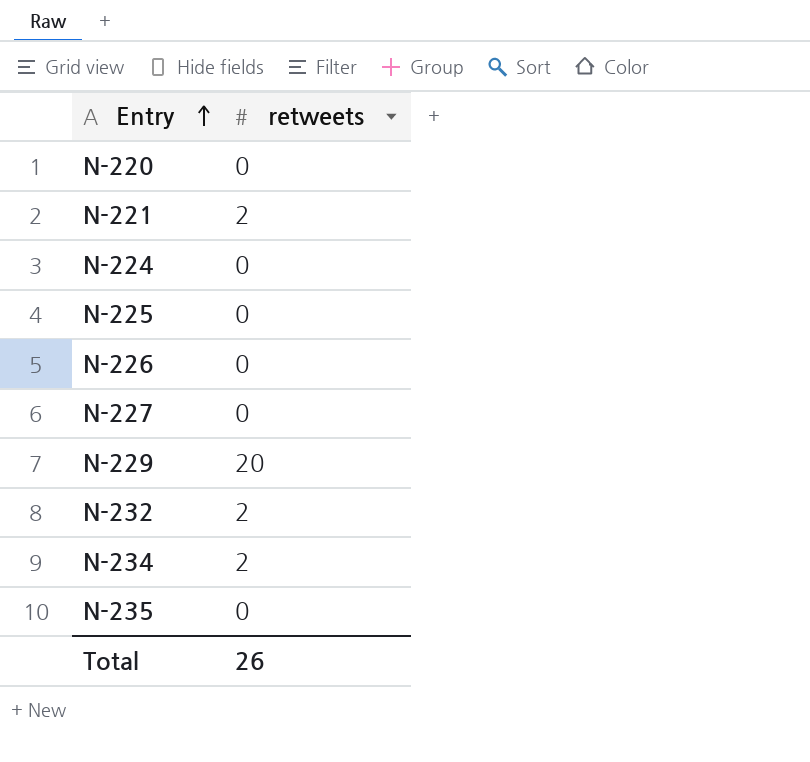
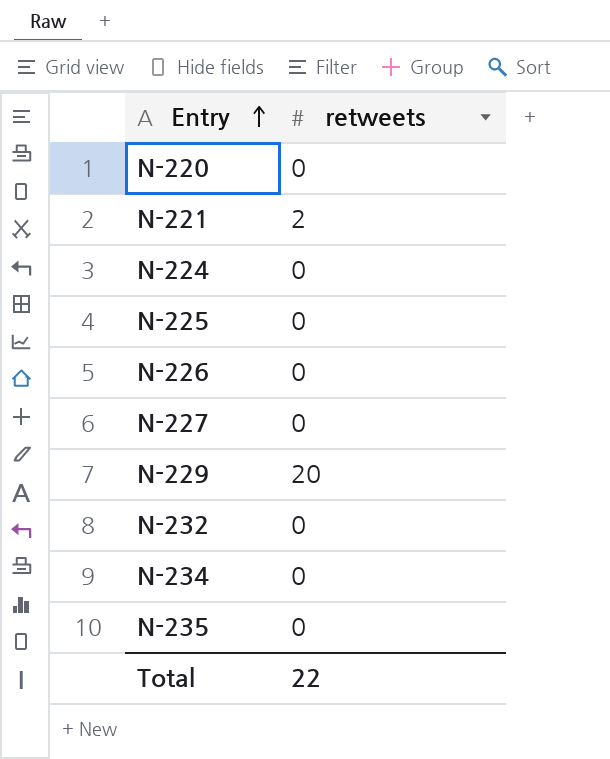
N-232 | retweets: 2 -> 0
N-234 | retweets: 2 -> 0
Total | retweets: 26 -> 22

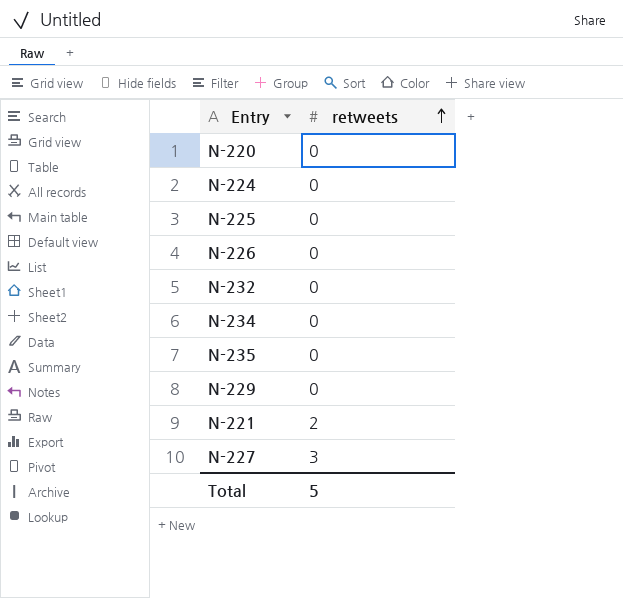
row order: Entry ascending -> retweets ascending
N-229 | retweets: 20 -> 0
N-227 | retweets: 0 -> 3
Total | retweets: 22 -> 5

